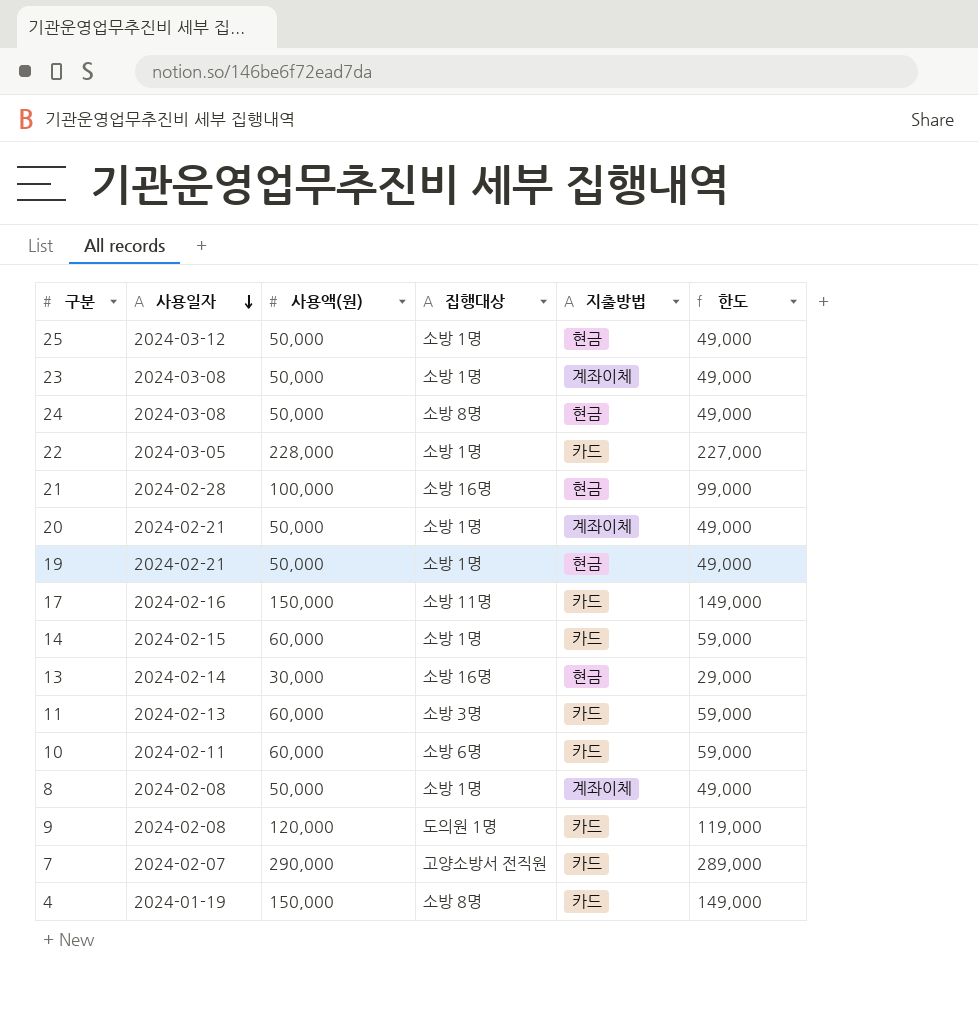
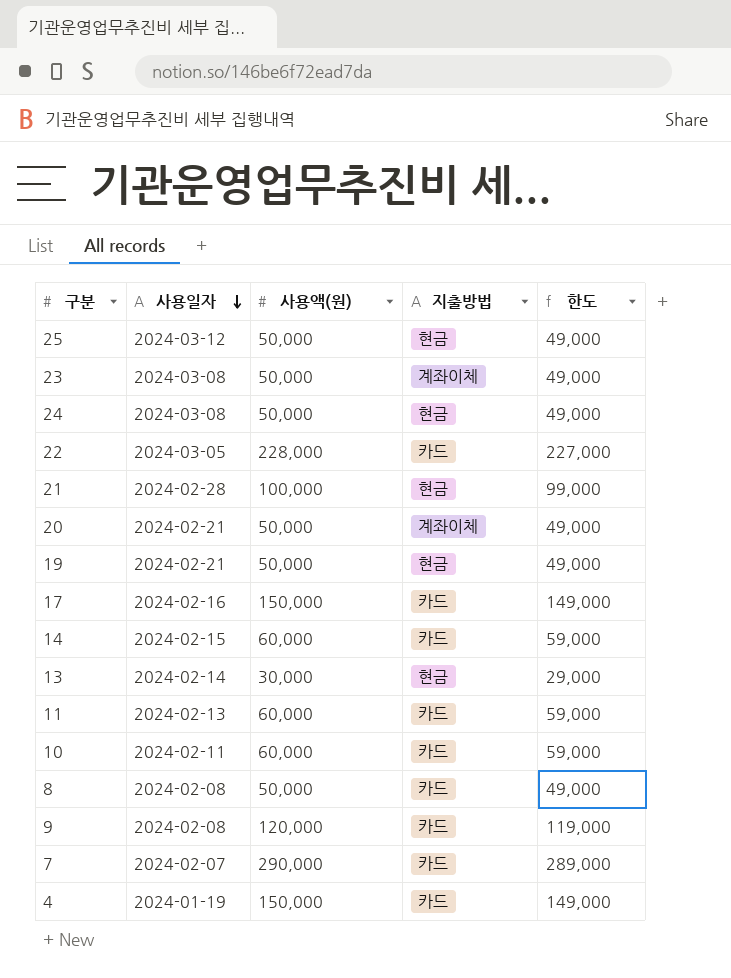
column 집행대상 | position: 4 -> none
8 | 지출방법: 계좌이체 -> 카드

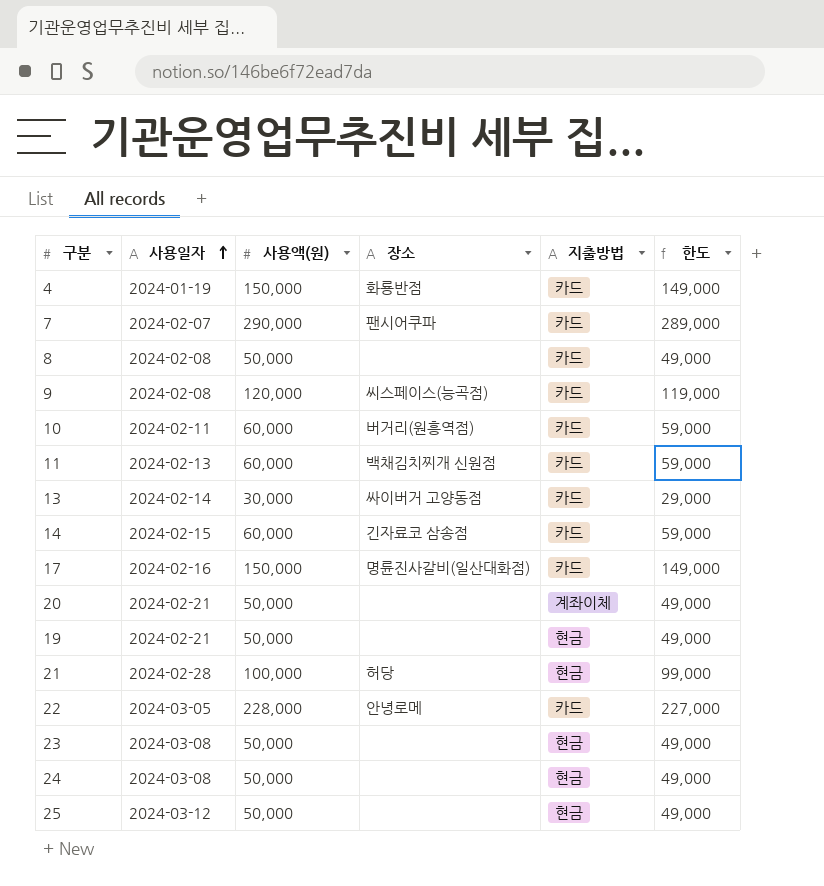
row order: 사용일자 descending -> 사용일자 ascending
column 장소 | position: none -> 4
13 | 지출방법: 현금 -> 카드
23 | 지출방법: 계좌이체 -> 현금

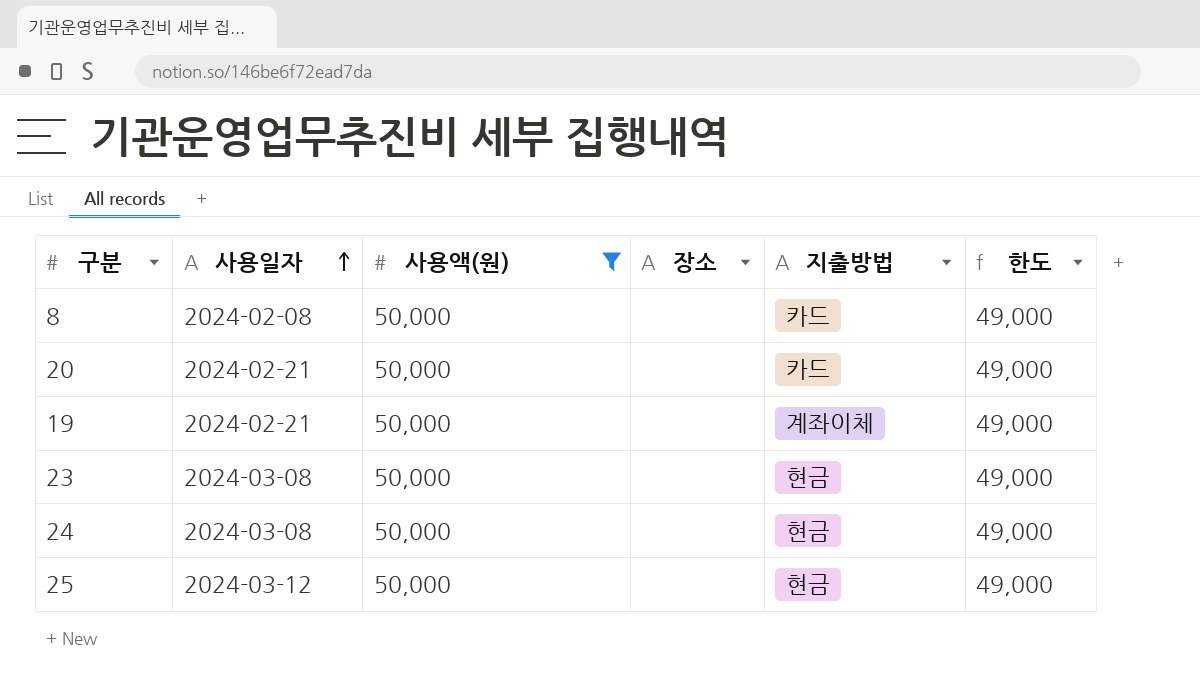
filter: none -> 사용액(원) = 50,000
20 | 지출방법: 계좌이체 -> 카드
19 | 지출방법: 현금 -> 계좌이체

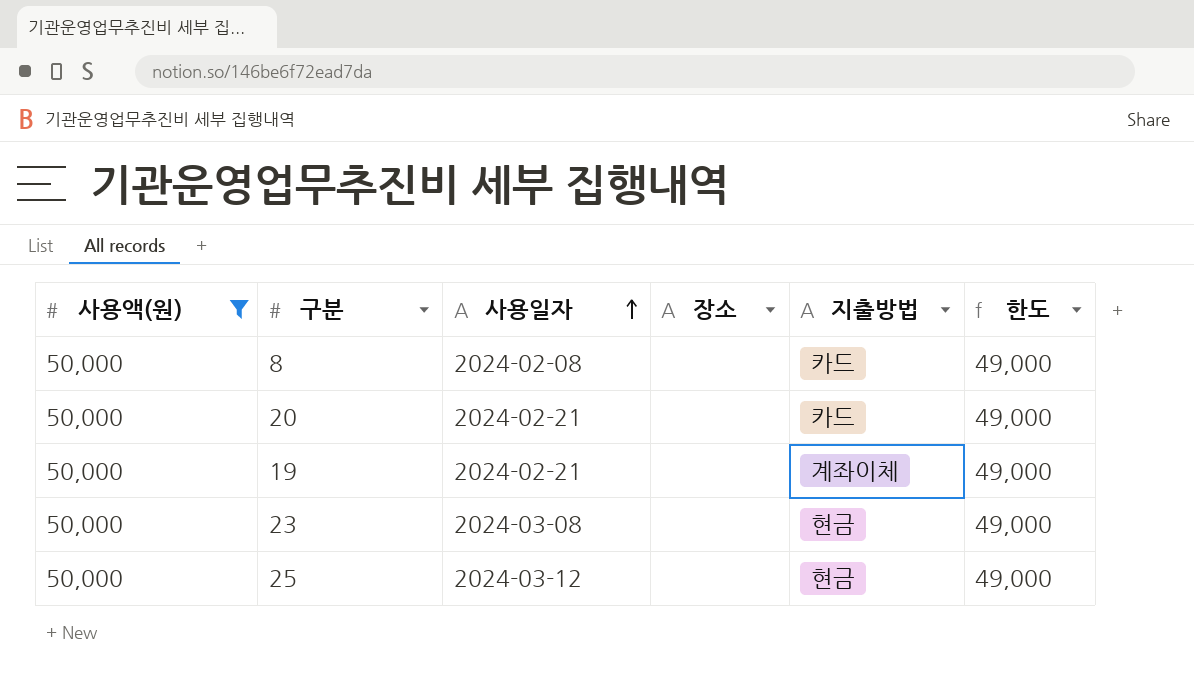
column 사용액(원) | position: 3 -> 1
row 24: 2024-03-08 | 50,000 | none | 현금 | 49,000 -> none

